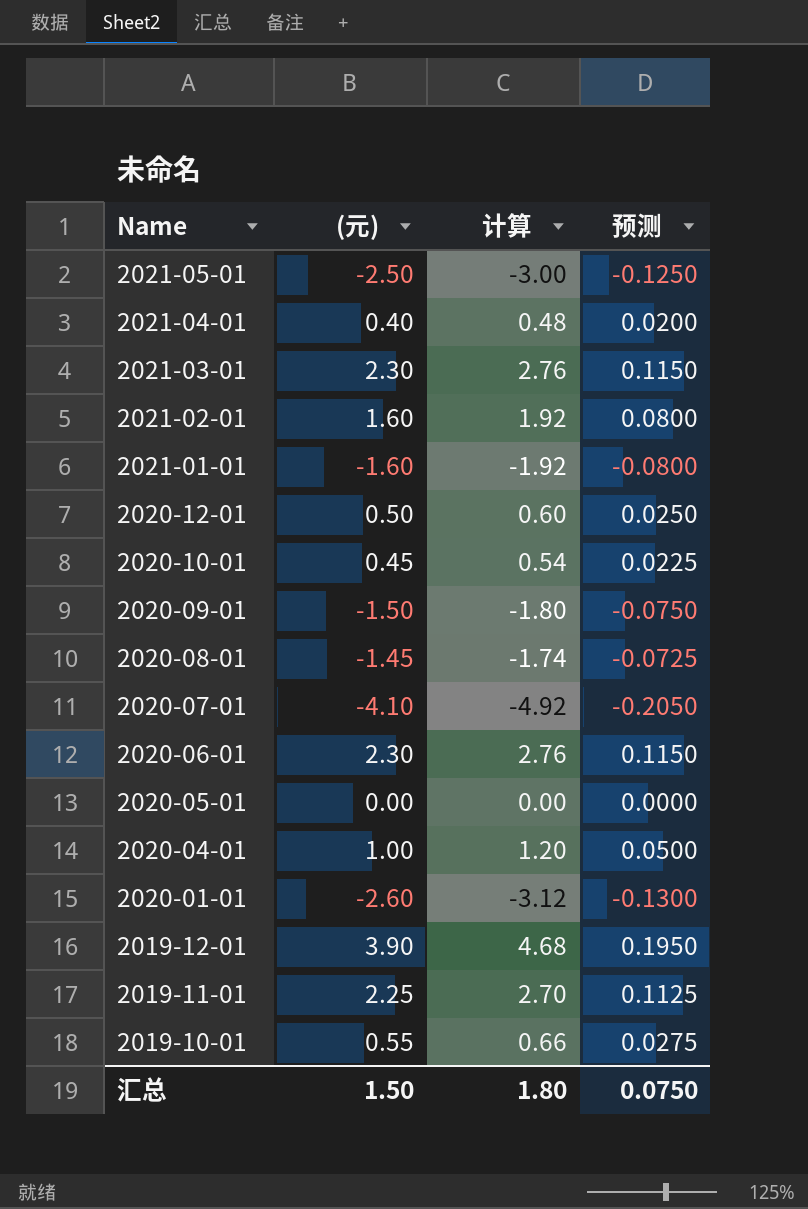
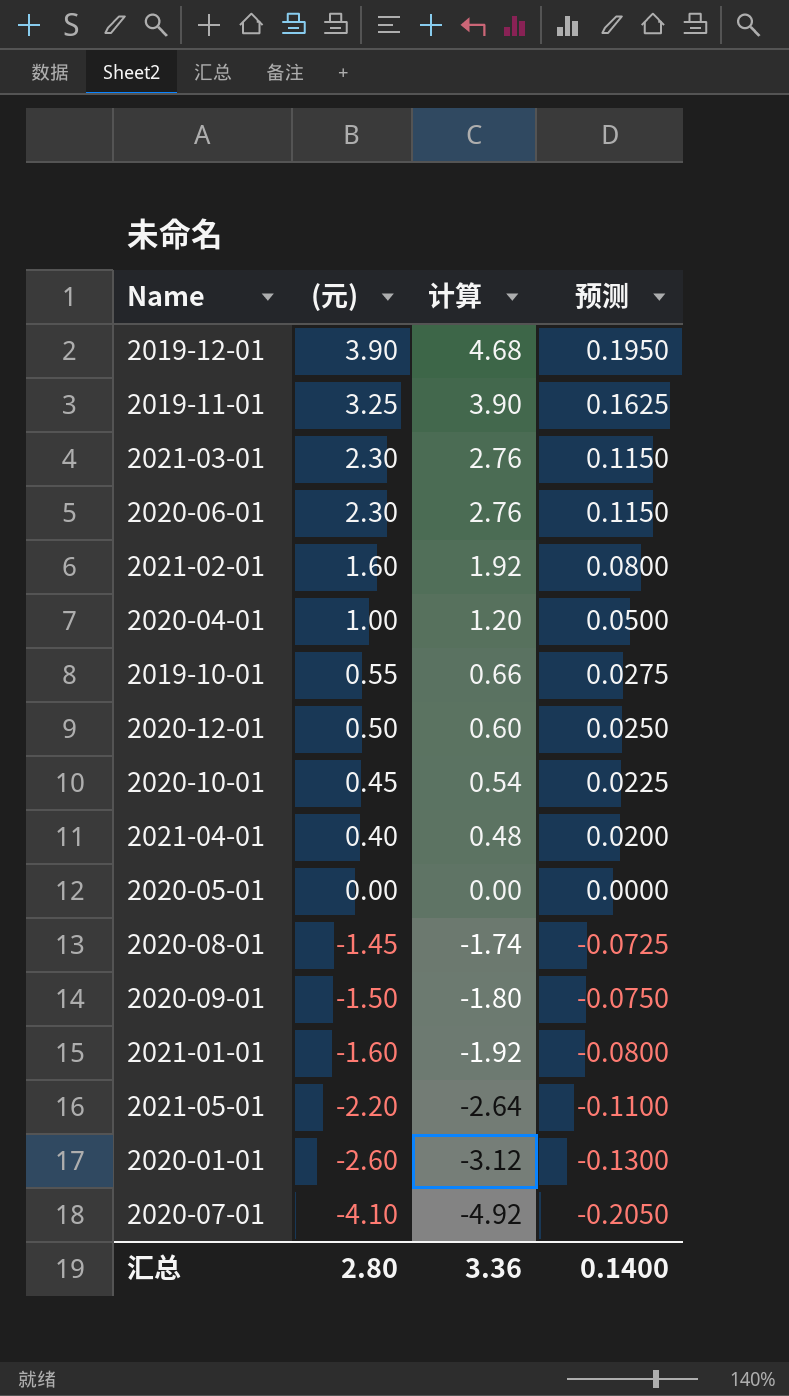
row order: Name descending -> (元) descending
2019-11-01 | (元): 2.25 -> 3.25
2019-11-01 | 计算: 2.70 -> 3.90
2019-11-01 | 预测: 0.1125 -> 0.1625
2021-05-01 | (元): -2.50 -> -2.20
2021-05-01 | 计算: -3.00 -> -2.64
2021-05-01 | 预测: -0.1250 -> -0.1100
汇总 | (元): 1.50 -> 2.80
汇总 | 计算: 1.80 -> 3.36
汇总 | 预测: 0.0750 -> 0.1400

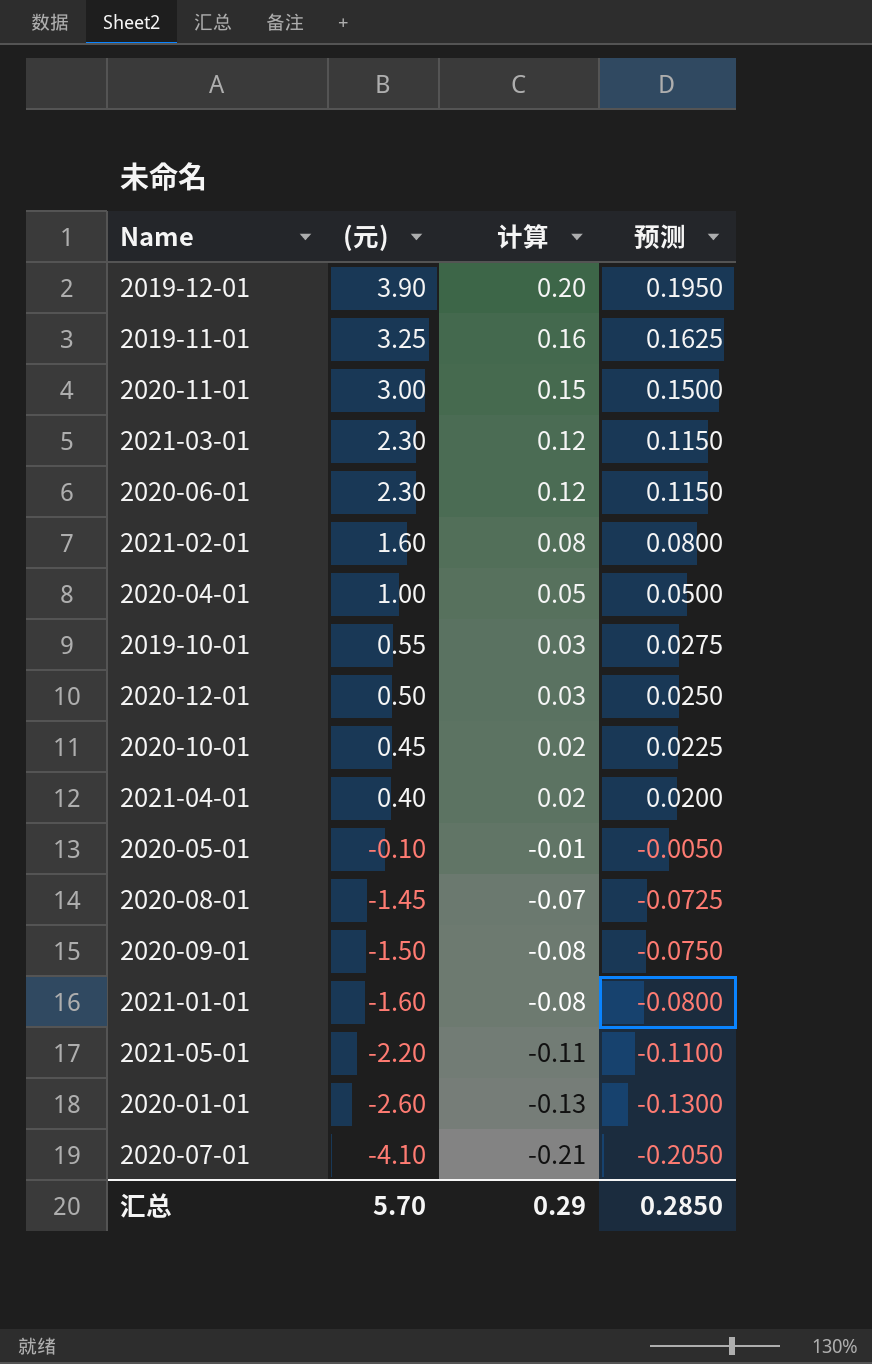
column 计算 | formula: [(元)] * 1.2 -> [(元)] * 0.05
row 2020-11-01: none -> 3.00 | 0.15 | 0.1500
2020-05-01 | (元): 0.00 -> -0.10
2020-05-01 | 预测: 0.0000 -> -0.0050
汇总 | (元): 2.80 -> 5.70
汇总 | 计算: 3.36 -> 0.29
汇总 | 预测: 0.1400 -> 0.2850

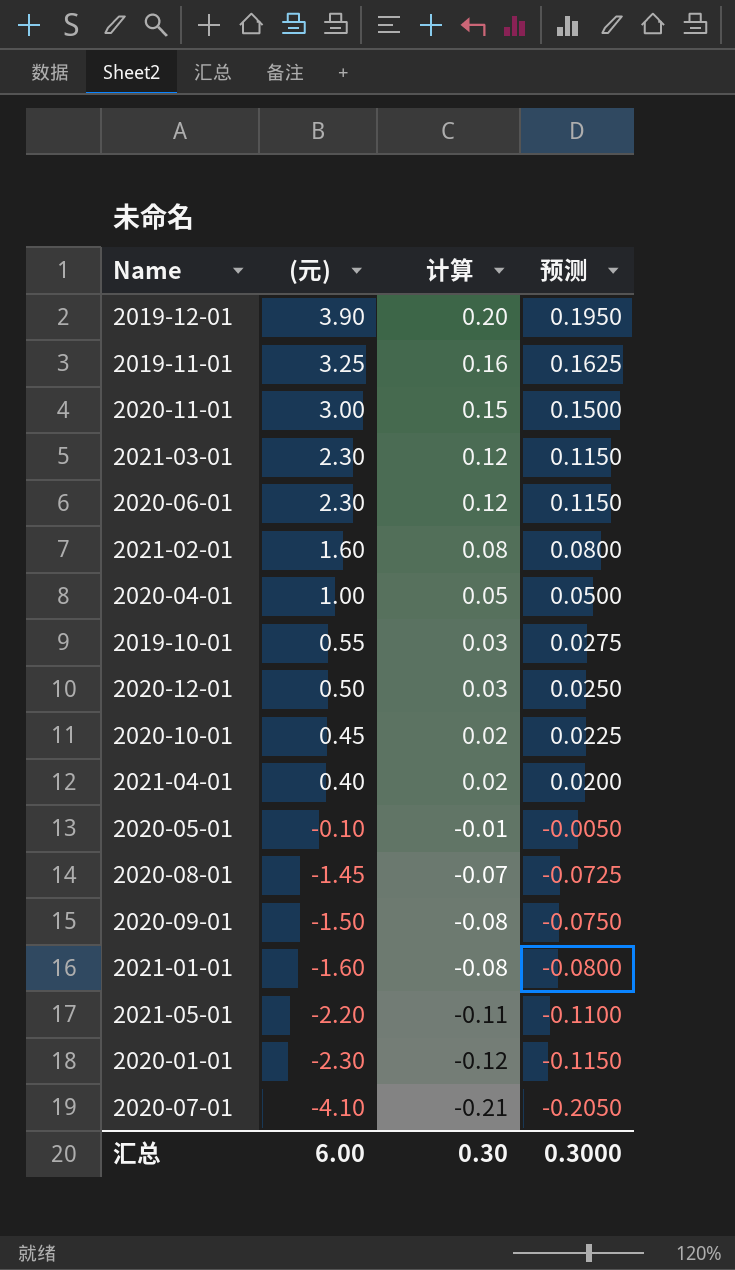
2020-01-01 | (元): -2.60 -> -2.30
2020-01-01 | 计算: -0.13 -> -0.12
2020-01-01 | 预测: -0.1300 -> -0.1150
汇总 | (元): 5.70 -> 6.00
汇总 | 计算: 0.29 -> 0.30
汇总 | 预测: 0.2850 -> 0.3000

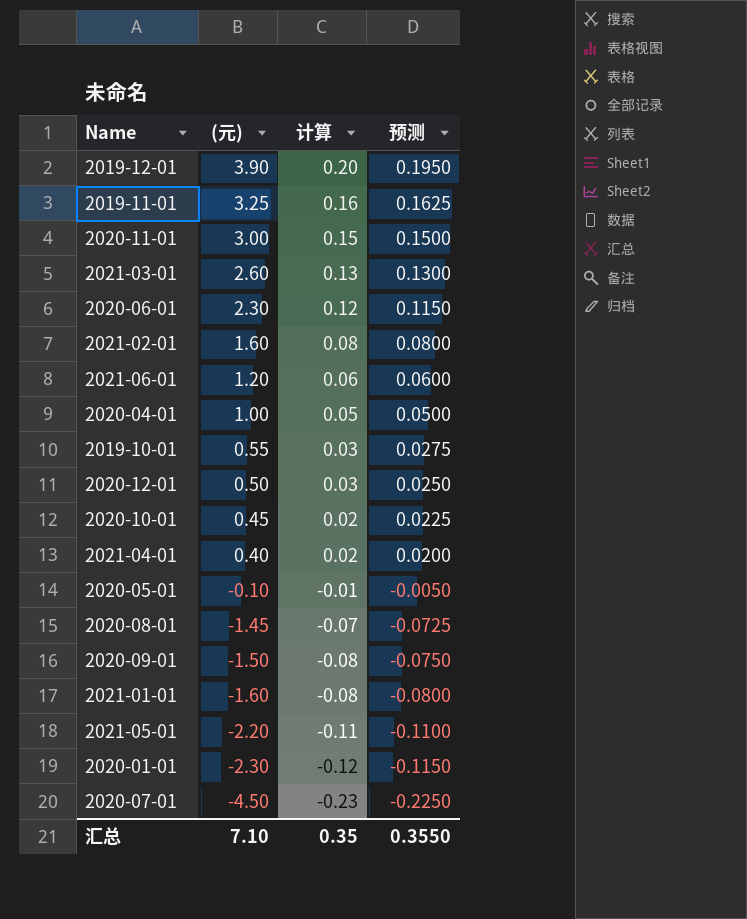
2021-03-01 | (元): 2.30 -> 2.60
2021-03-01 | 计算: 0.12 -> 0.13
2021-03-01 | 预测: 0.1150 -> 0.1300
row 2021-06-01: none -> 1.20 | 0.06 | 0.0600
2020-07-01 | (元): -4.10 -> -4.50
2020-07-01 | 计算: -0.21 -> -0.23
2020-07-01 | 预测: -0.2050 -> -0.2250
汇总 | (元): 6.00 -> 7.10
汇总 | 计算: 0.30 -> 0.35
汇总 | 预测: 0.3000 -> 0.3550

